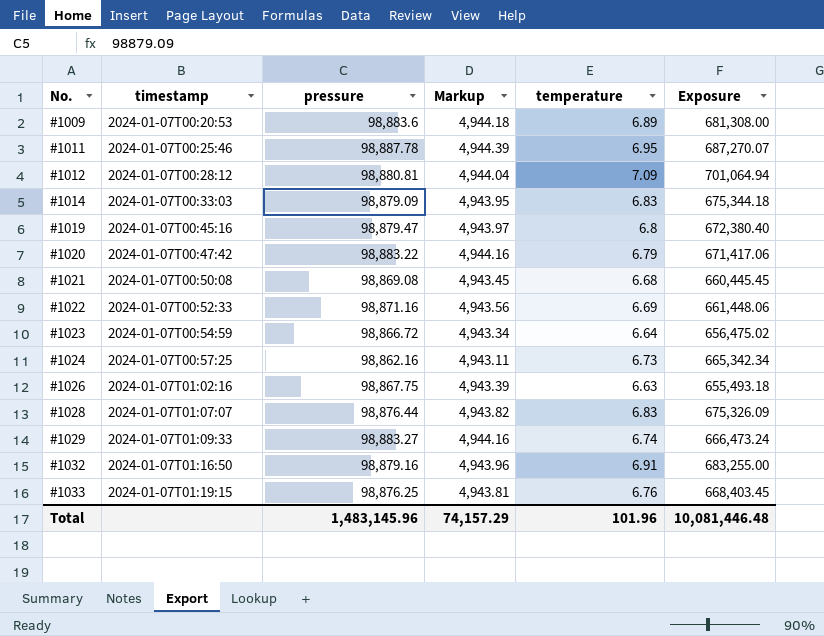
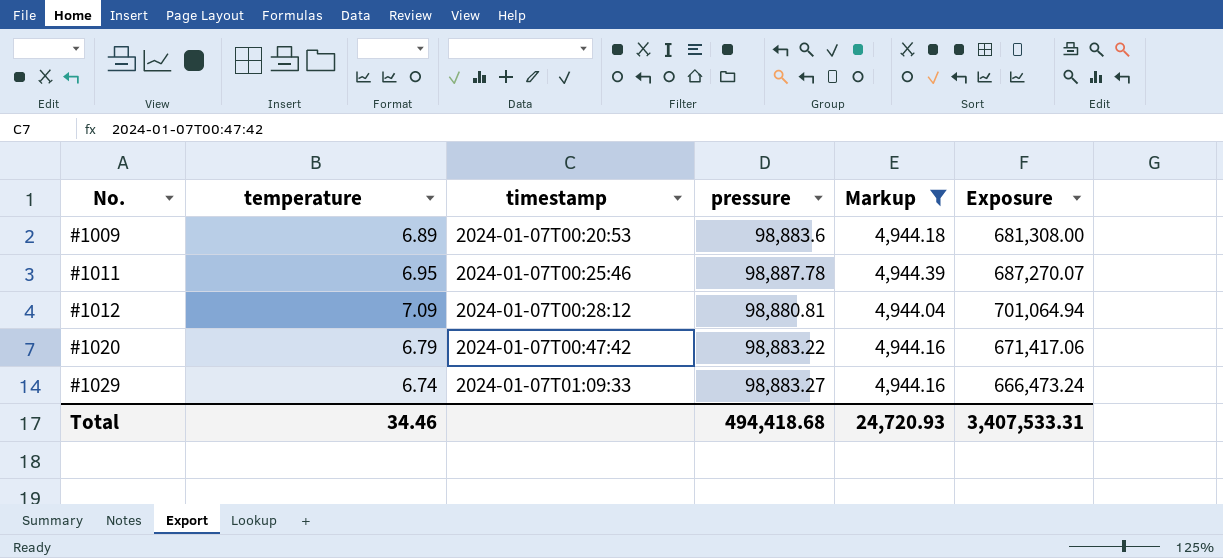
filter: none -> Markup >= 4,944.04
column temperature | position: 5 -> 2
Total | temperature: 101.96 -> 34.46
Total | pressure: 1,483,145.96 -> 494,418.68
Total | Markup: 74,157.29 -> 24,720.93
Total | Exposure: 10,081,446.48 -> 3,407,533.31

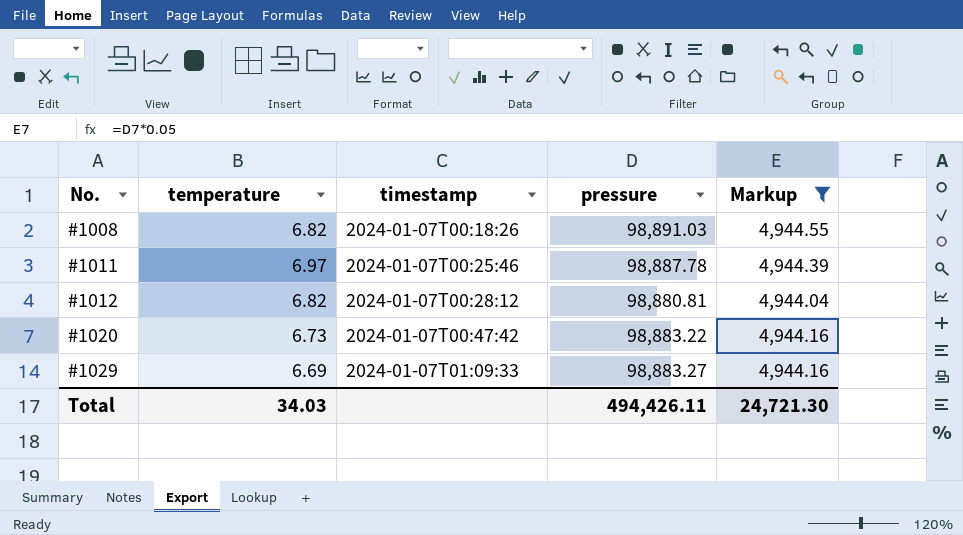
column Exposure | formula: [temperature] * [pressure] -> none
row #1009: 6.89 | 2024-01-07T00:20:53 | 98,883.6 | 4,944.18 | 681,308.00 -> none
row #1008: none -> 6.82 | 2024-01-07T00:18:26 | 98,891.03 | 4,944.55
#1011 | temperature: 6.95 -> 6.97
#1012 | temperature: 7.09 -> 6.82
#1020 | temperature: 6.79 -> 6.73
#1029 | temperature: 6.74 -> 6.69
Total | temperature: 34.46 -> 34.03
Total | pressure: 494,418.68 -> 494,426.11
Total | Markup: 24,720.93 -> 24,721.30

